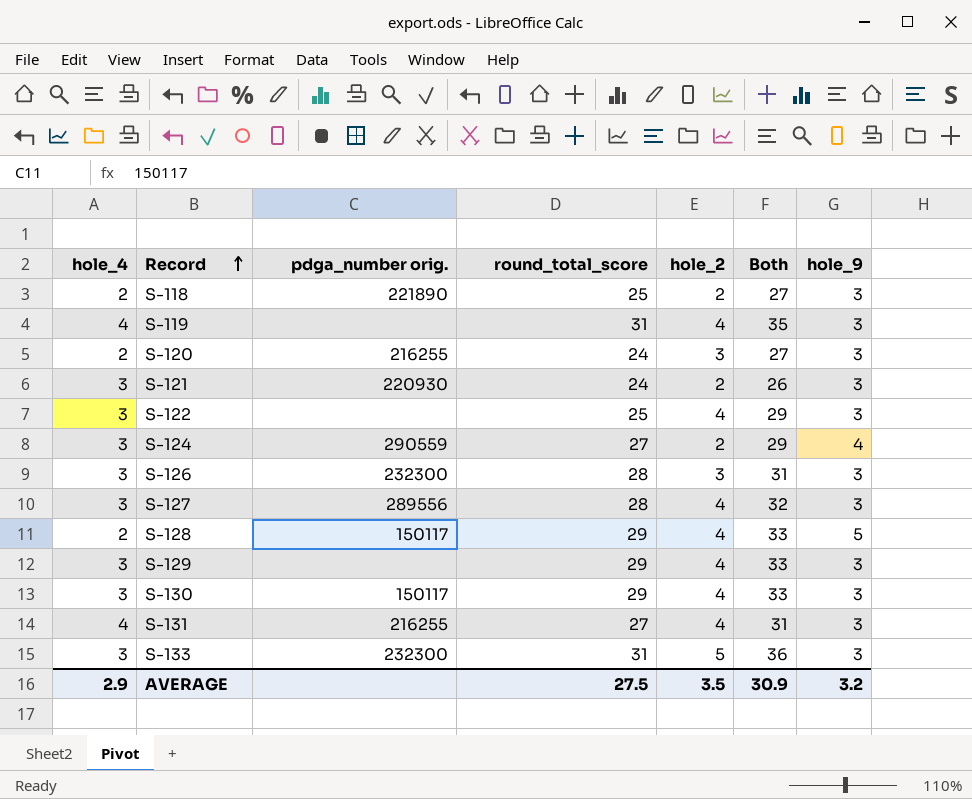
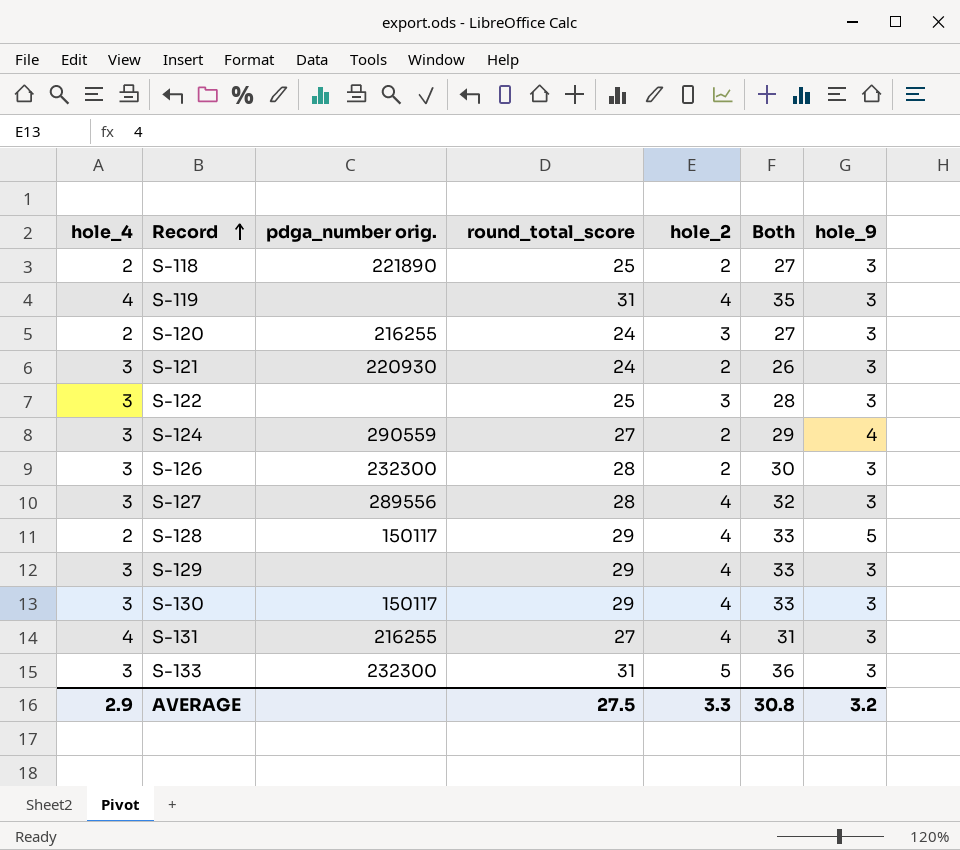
S-122 | hole_2: 4 -> 3
S-122 | Both: 29 -> 28
S-126 | hole_2: 3 -> 2
S-126 | Both: 31 -> 30
AVERAGE | hole_2: 3.5 -> 3.3
AVERAGE | Both: 30.9 -> 30.8

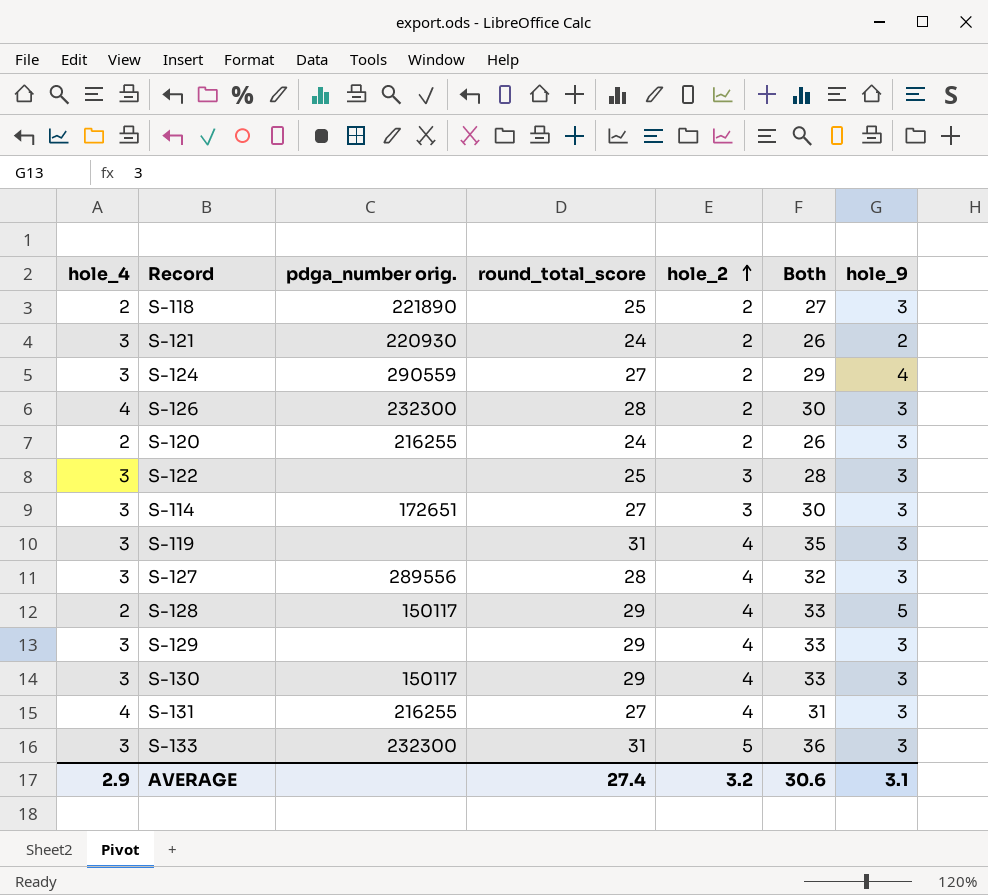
row order: Record ascending -> hole_2 ascending
S-121 | hole_9: 3 -> 2
S-126 | hole_4: 3 -> 4
S-120 | hole_2: 3 -> 2
S-120 | Both: 27 -> 26
row S-114: none -> 3 | 172651 | 27 | 3 | 30 | 3
S-119 | hole_4: 4 -> 3
AVERAGE | round_total_score: 27.5 -> 27.4
AVERAGE | hole_2: 3.3 -> 3.2
AVERAGE | Both: 30.8 -> 30.6
AVERAGE | hole_9: 3.2 -> 3.1

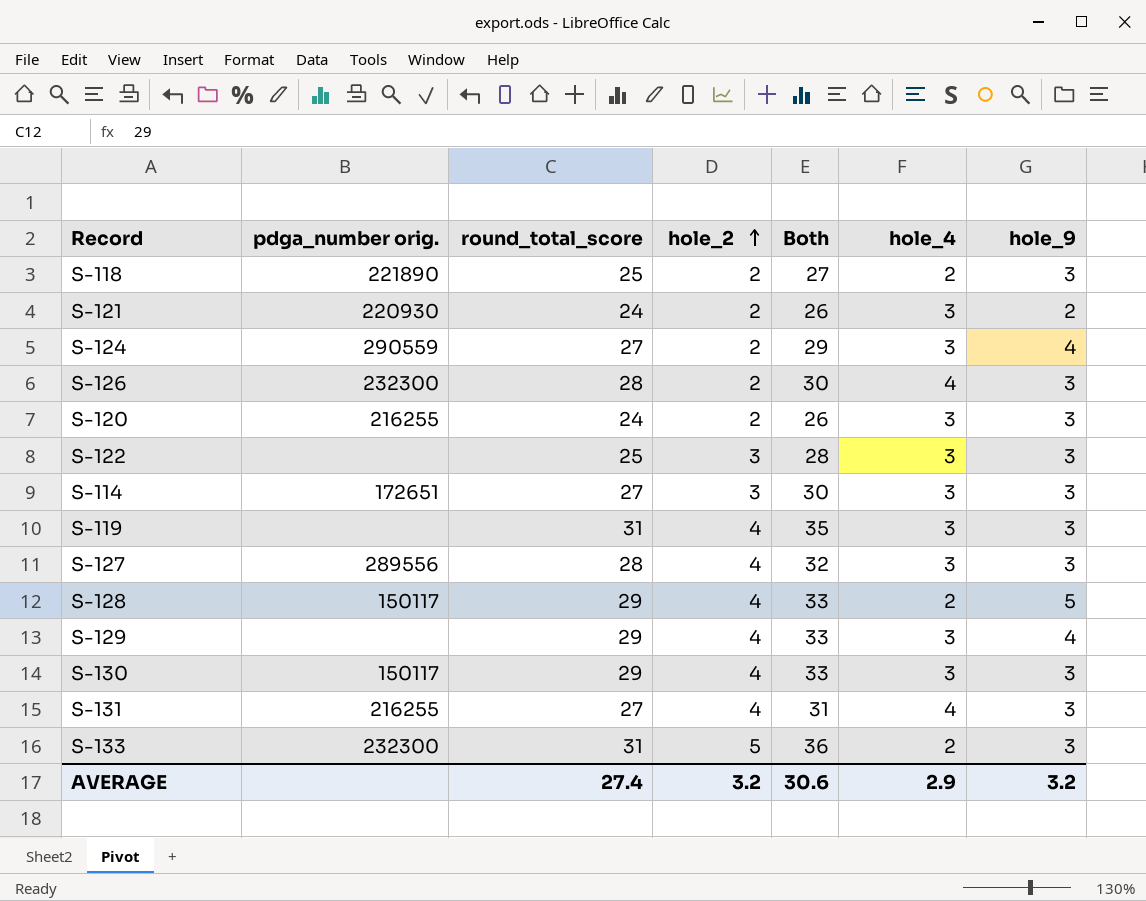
column hole_4 | position: 1 -> 6
S-120 | hole_4: 2 -> 3
S-129 | hole_9: 3 -> 4
S-133 | hole_4: 3 -> 2
AVERAGE | hole_9: 3.1 -> 3.2

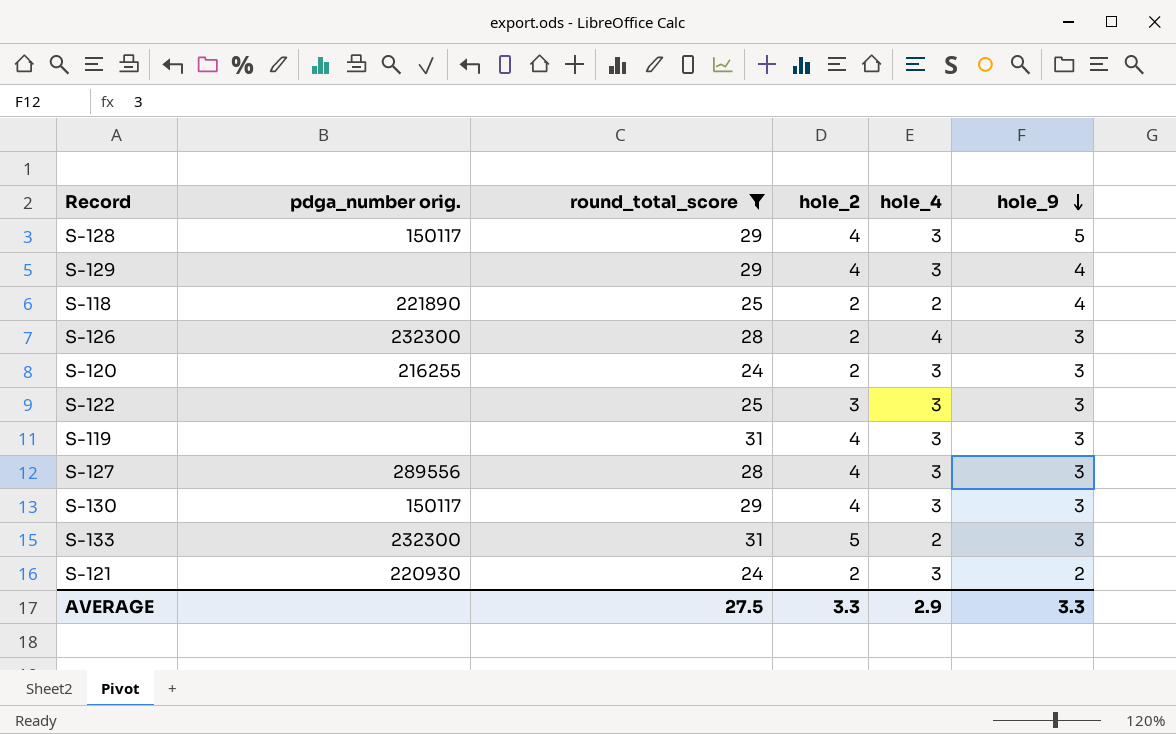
filter: none -> round_total_score != 27
row order: hole_2 ascending -> hole_9 descending
column Both | formula: [round_total_score] + [hole_2] -> none
S-128 | hole_4: 2 -> 3
S-118 | hole_9: 3 -> 4
AVERAGE | round_total_score: 27.4 -> 27.5
AVERAGE | hole_2: 3.2 -> 3.3
AVERAGE | hole_9: 3.2 -> 3.3

